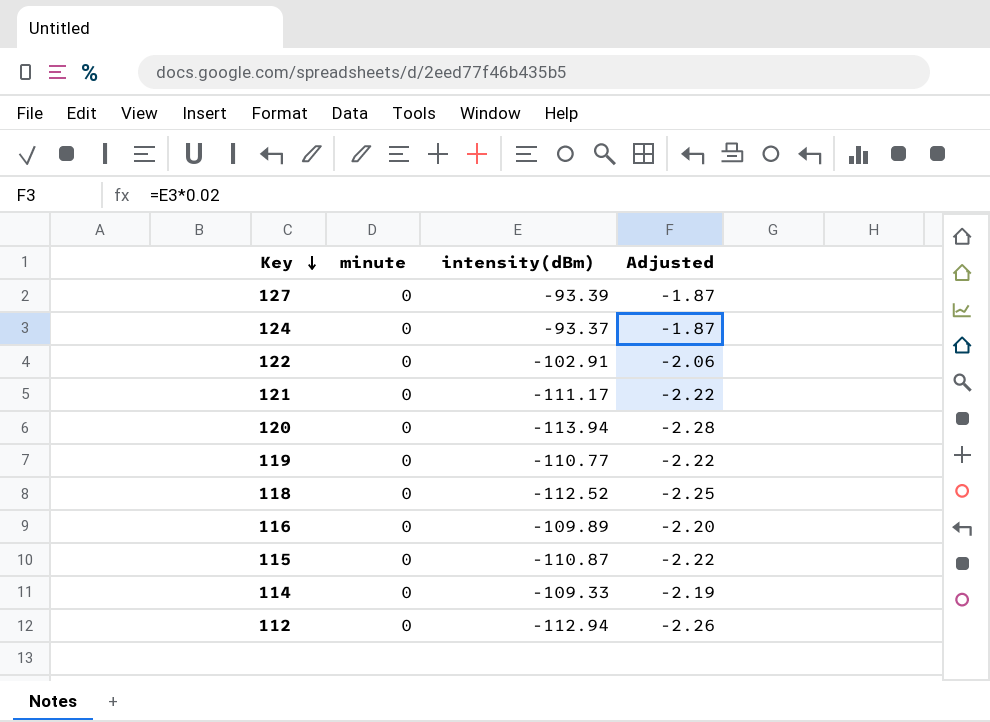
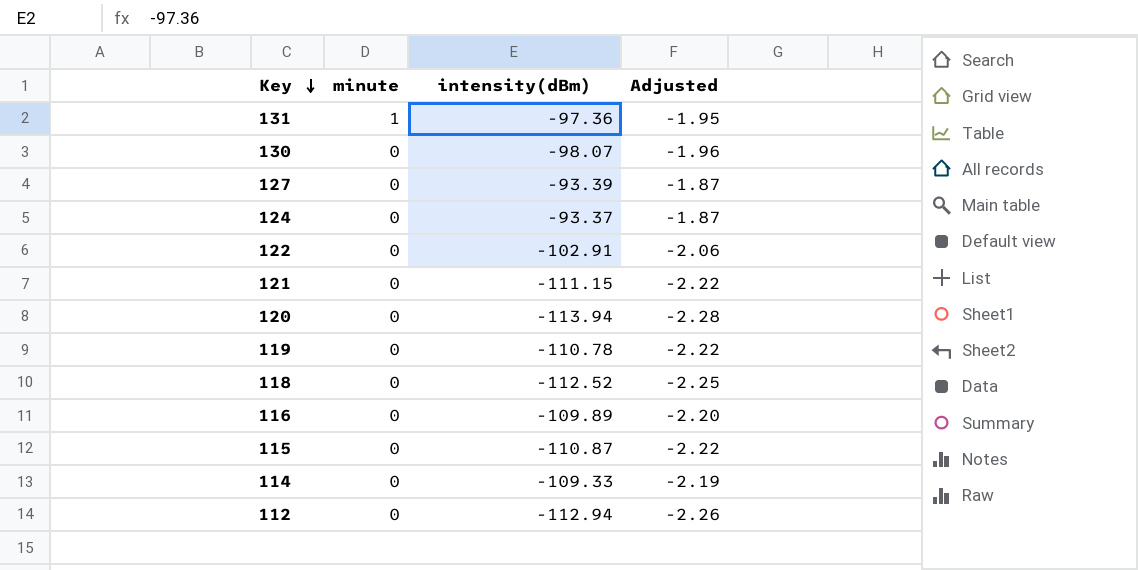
row 131: none -> 1 | -97.36 | -1.95
row 130: none -> 0 | -98.07 | -1.96
121 | intensity(dBm): -111.17 -> -111.15
119 | intensity(dBm): -110.77 -> -110.78

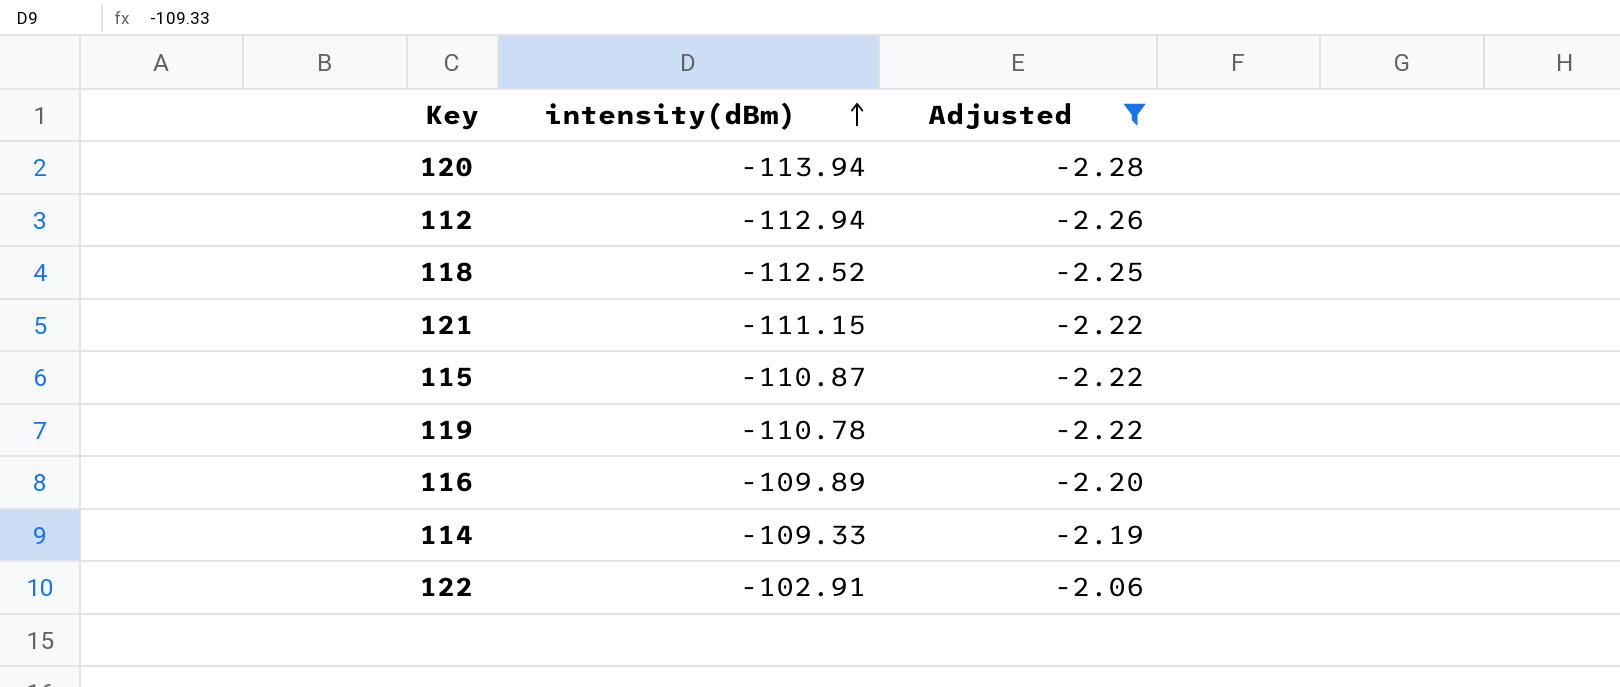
filter: none -> Adjusted <= -2.06
row order: Key descending -> intensity(dBm) ascending
column minute | position: 2 -> none

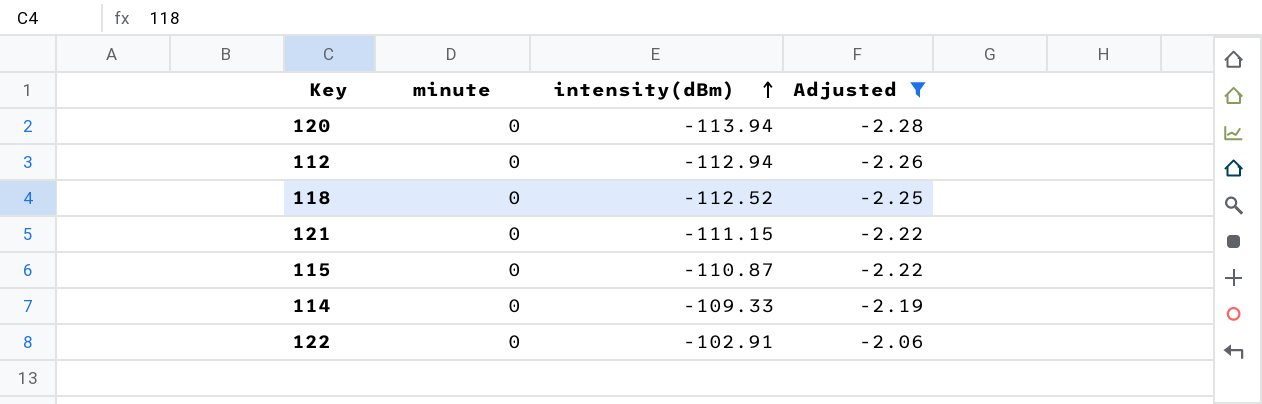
column minute | position: none -> 2
row 119: -110.78 | -2.22 -> none
row 116: -109.89 | -2.20 -> none

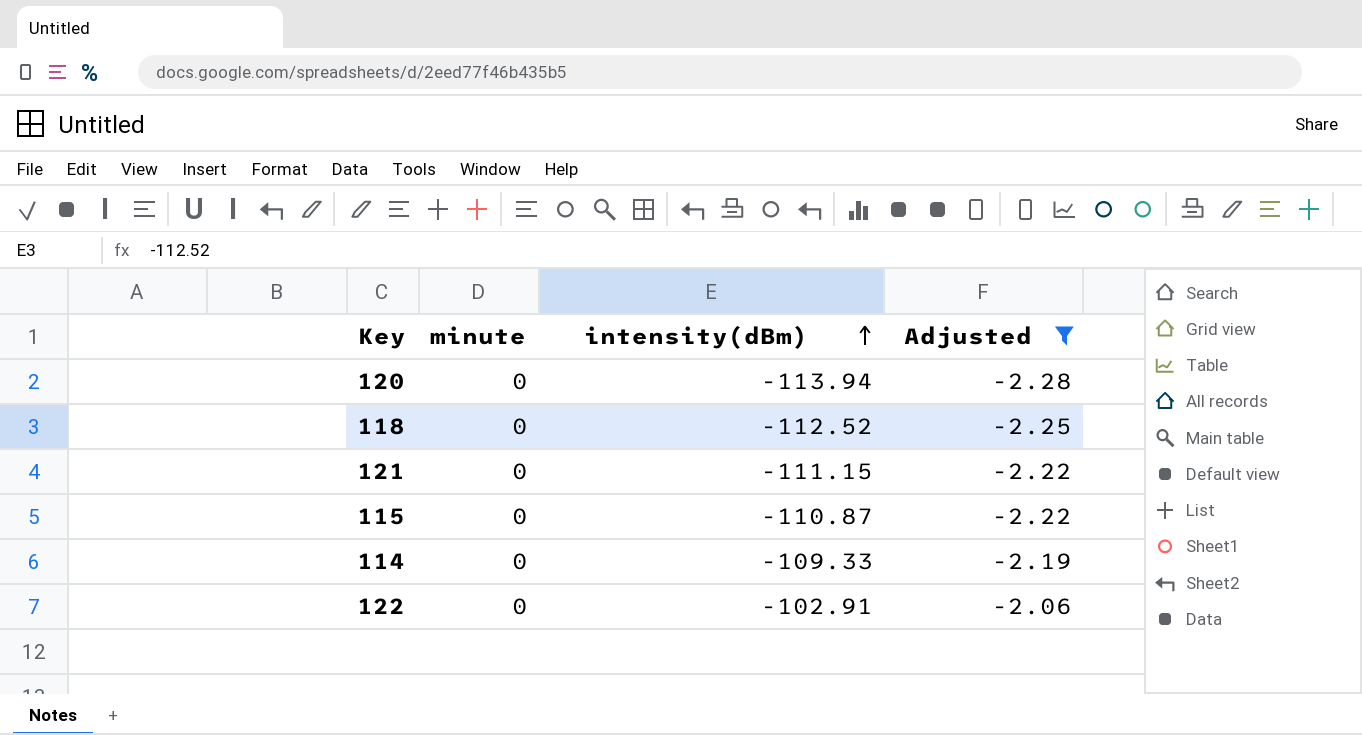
row 112: 0 | -112.94 | -2.26 -> none

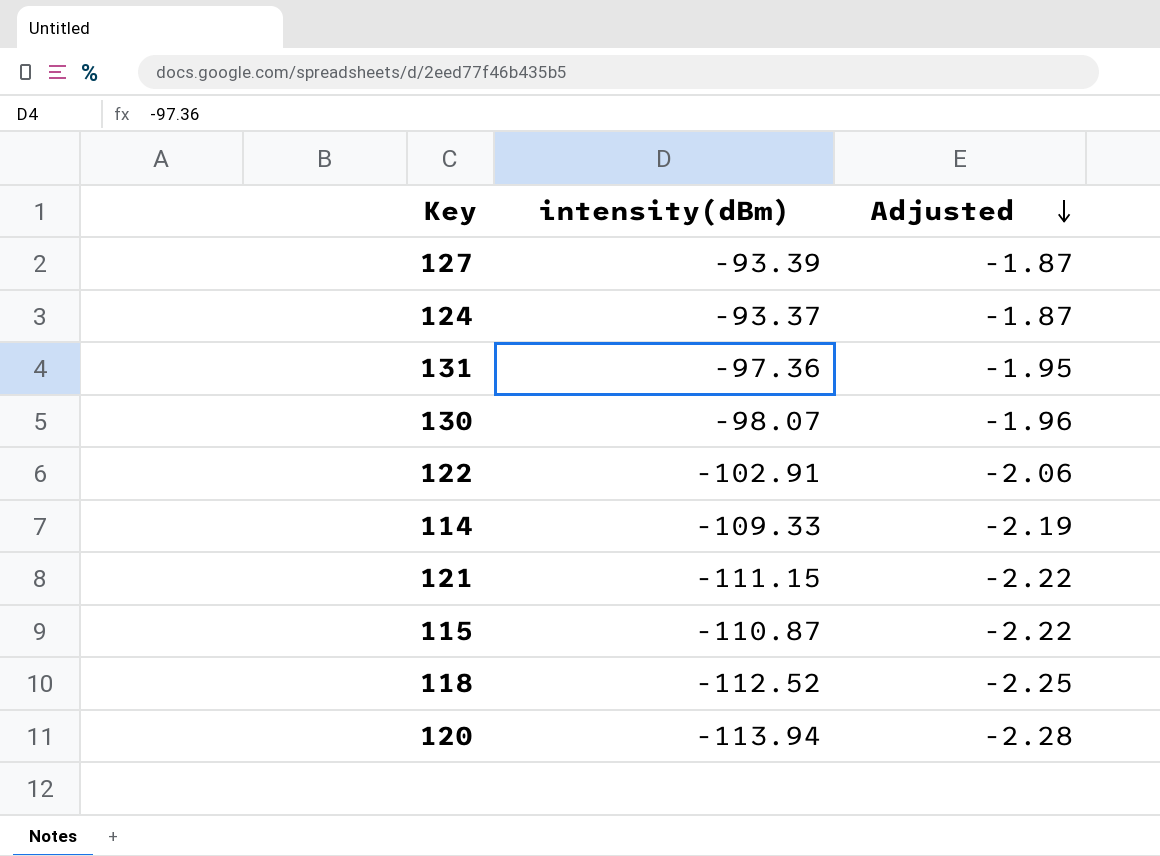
filter: Adjusted <= -2.06 -> none
row order: intensity(dBm) ascending -> Adjusted descending
column minute | position: 2 -> none

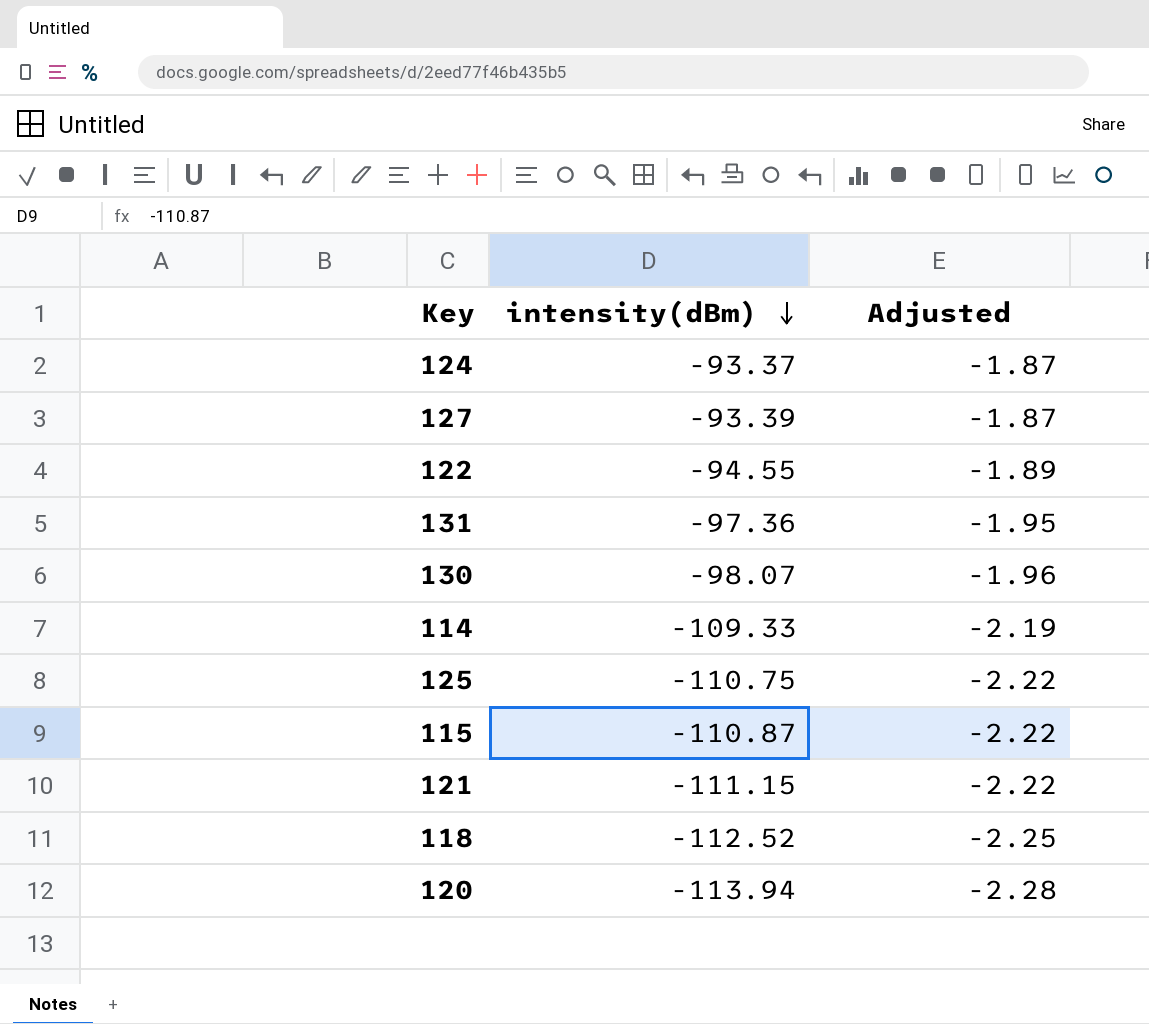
row order: Adjusted descending -> intensity(dBm) descending
122 | intensity(dBm): -102.91 -> -94.55
122 | Adjusted: -2.06 -> -1.89
row 125: none -> -110.75 | -2.22

